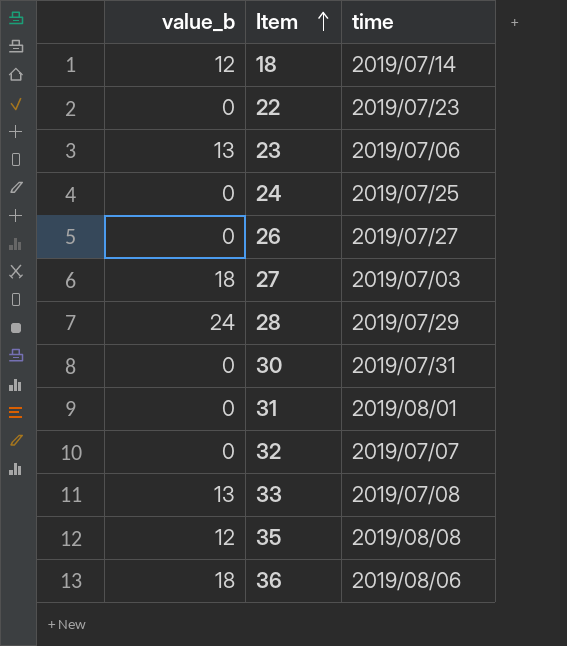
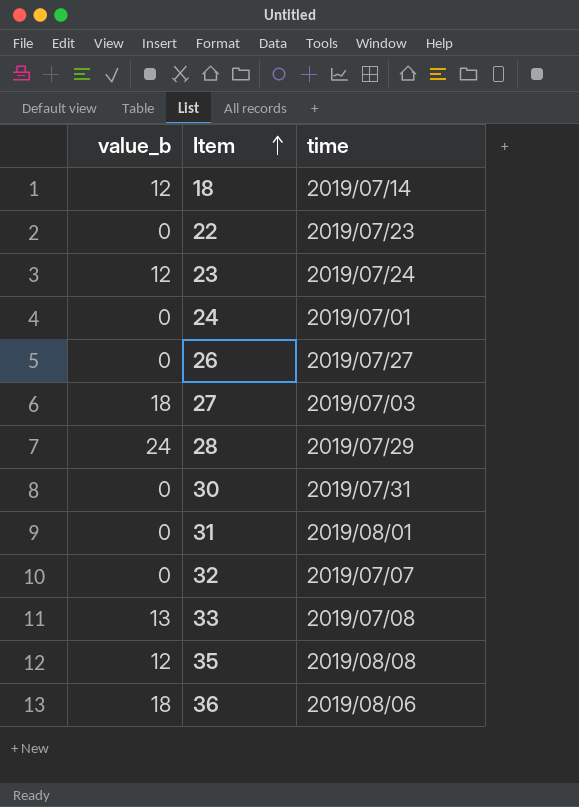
23 | value_b: 13 -> 12
23 | time: 2019/07/06 -> 2019/07/24
24 | time: 2019/07/25 -> 2019/07/01

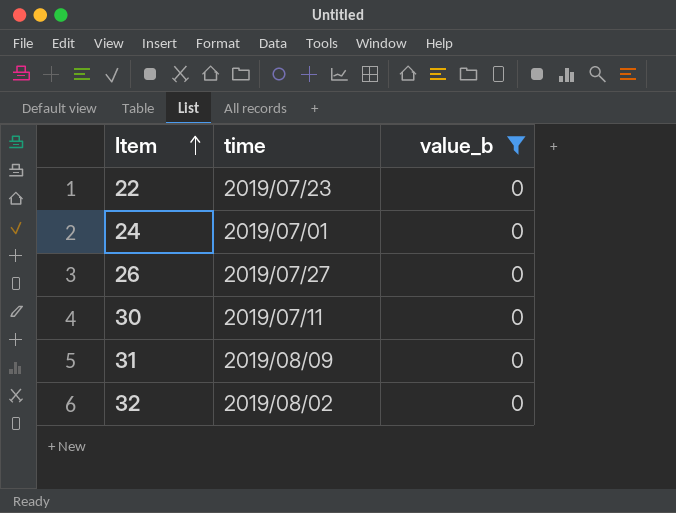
filter: none -> value_b = 0
column value_b | position: 1 -> 3
30 | time: 2019/07/31 -> 2019/07/11
31 | time: 2019/08/01 -> 2019/08/09
32 | time: 2019/07/07 -> 2019/08/02

